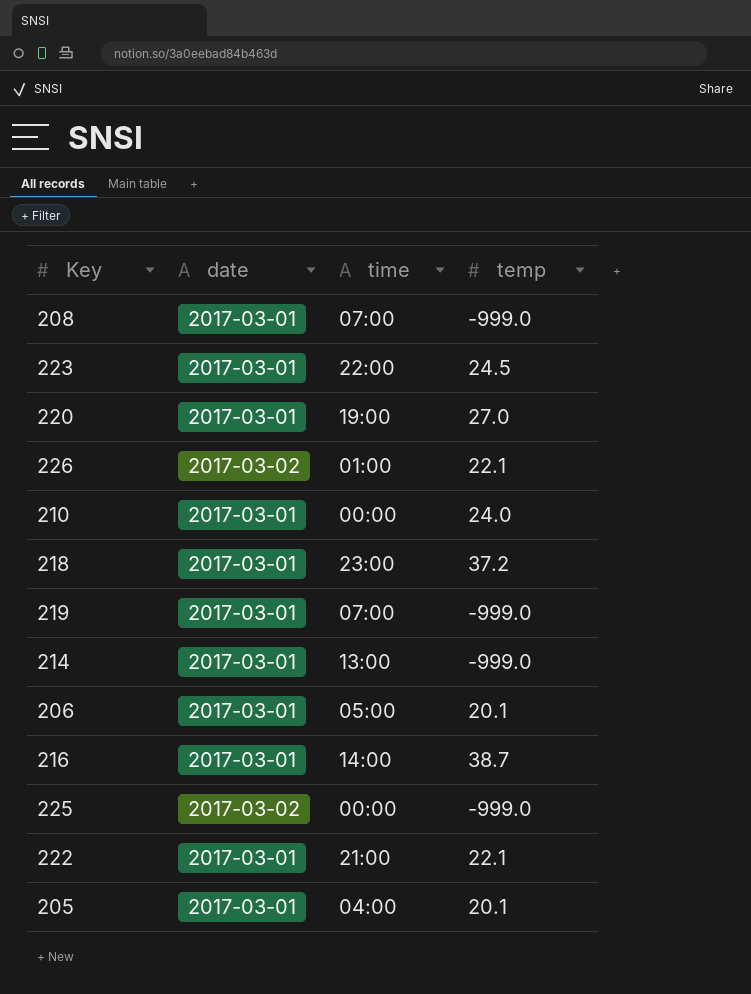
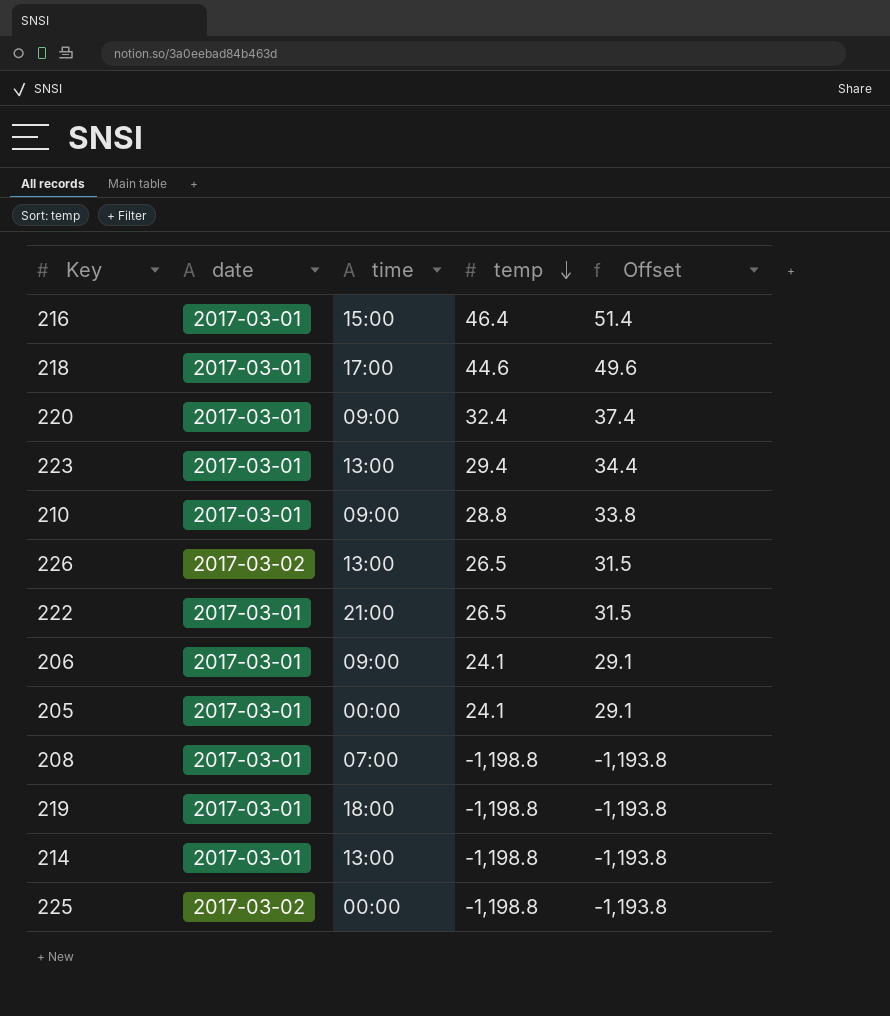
row order: none -> temp descending
column Offset | formula: none -> [temp] + 5
216 | time: 14:00 -> 15:00
216 | temp: 38.7 -> 46.4
218 | time: 23:00 -> 17:00
218 | temp: 37.2 -> 44.6
220 | time: 19:00 -> 09:00
220 | temp: 27.0 -> 32.4
223 | time: 22:00 -> 13:00
223 | temp: 24.5 -> 29.4
210 | time: 00:00 -> 09:00
210 | temp: 24.0 -> 28.8
226 | time: 01:00 -> 13:00
226 | temp: 22.1 -> 26.5
222 | temp: 22.1 -> 26.5
206 | time: 05:00 -> 09:00
206 | temp: 20.1 -> 24.1
205 | time: 04:00 -> 00:00
205 | temp: 20.1 -> 24.1
208 | temp: -999.0 -> -1,198.8
219 | time: 07:00 -> 18:00
219 | temp: -999.0 -> -1,198.8
214 | temp: -999.0 -> -1,198.8
225 | temp: -999.0 -> -1,198.8

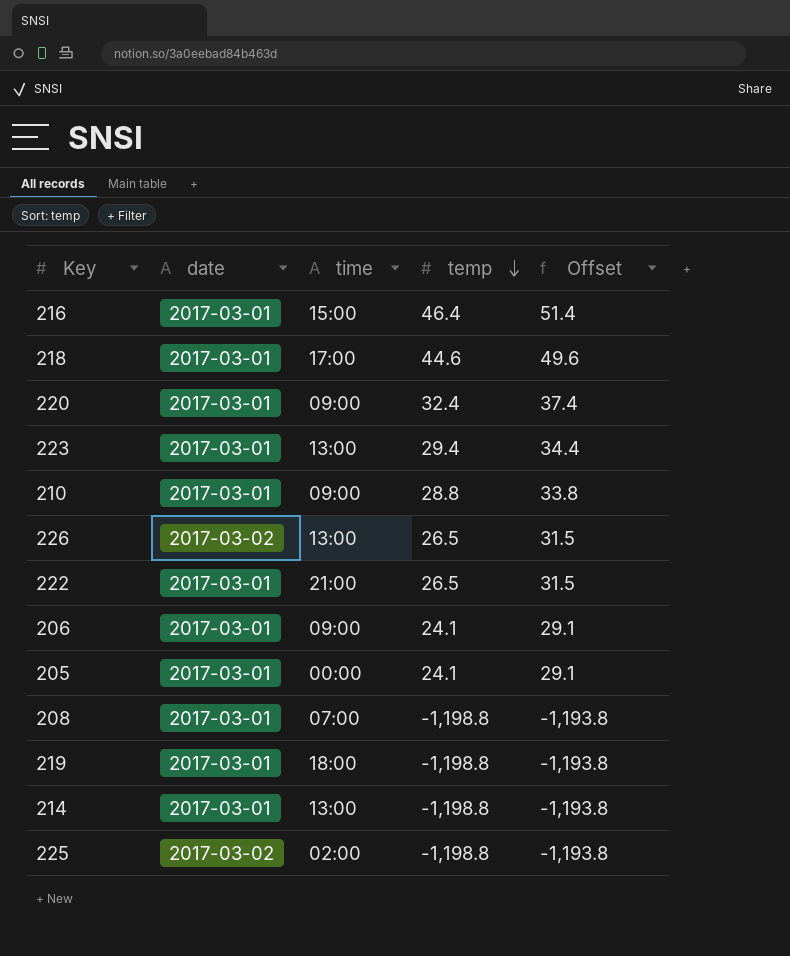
225 | time: 00:00 -> 02:00

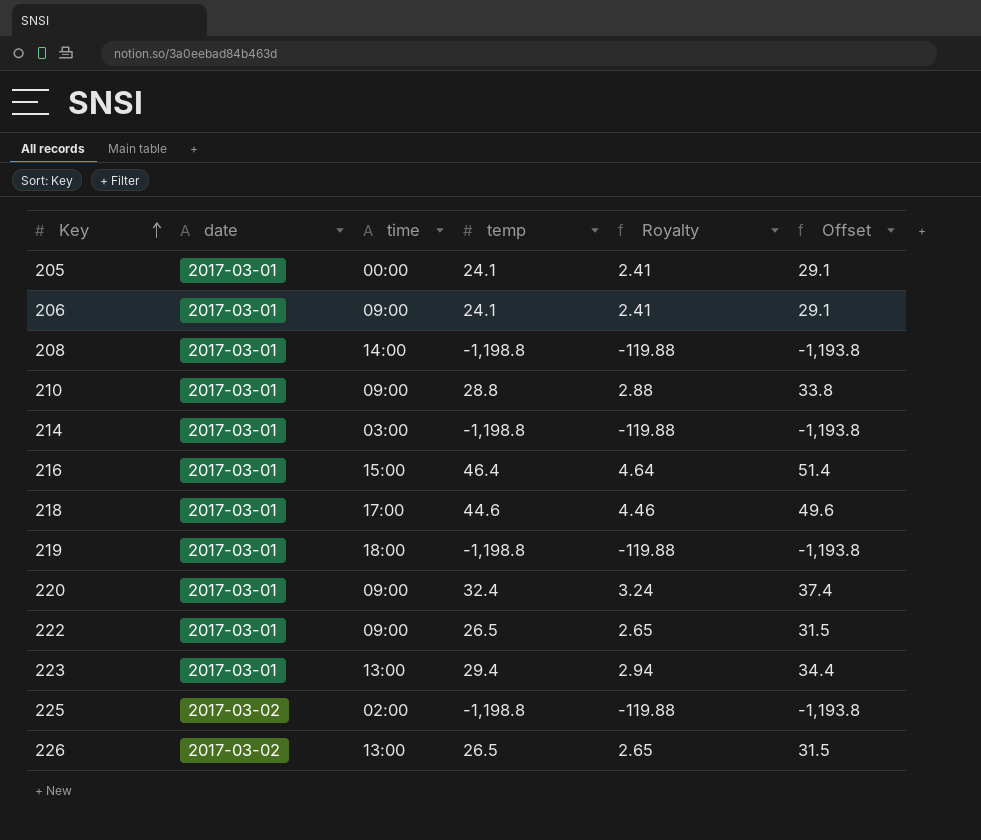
row order: temp descending -> Key ascending
column Royalty | formula: none -> [temp] * 0.1
208 | time: 07:00 -> 14:00
214 | time: 13:00 -> 03:00
222 | time: 21:00 -> 09:00

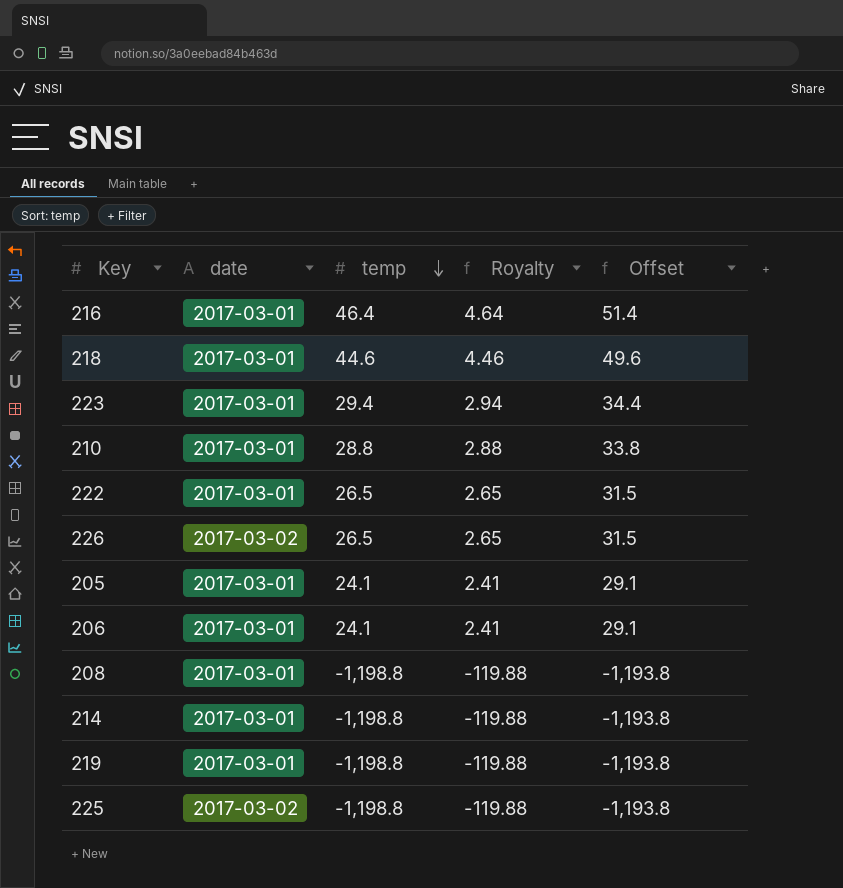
row order: Key ascending -> temp descending
column time | position: 3 -> none
row 220: 2017-03-01 | 09:00 | 32.4 | 3.24 | 37.4 -> none

